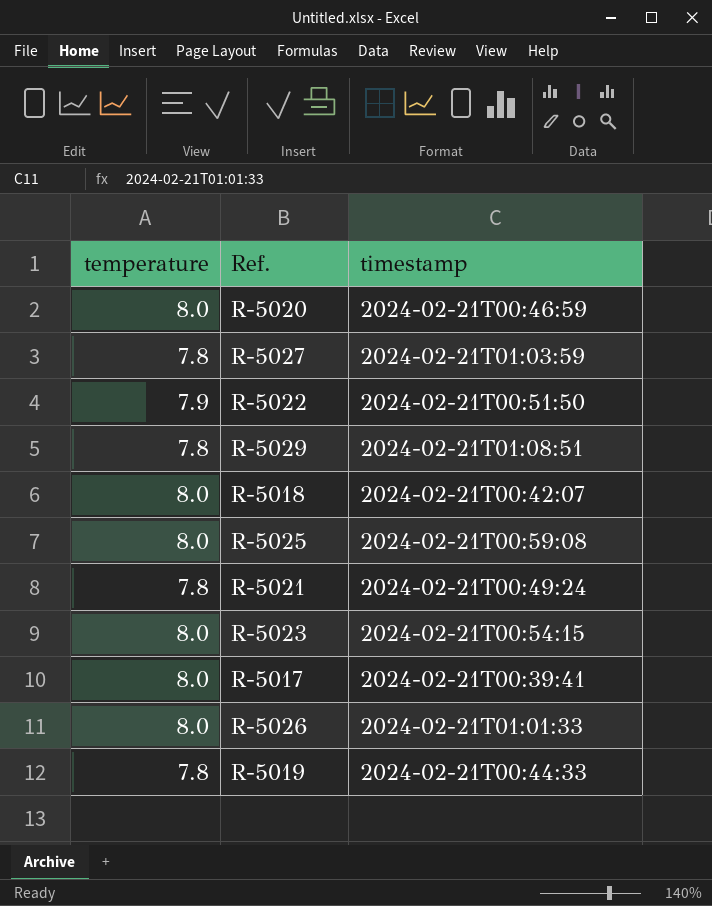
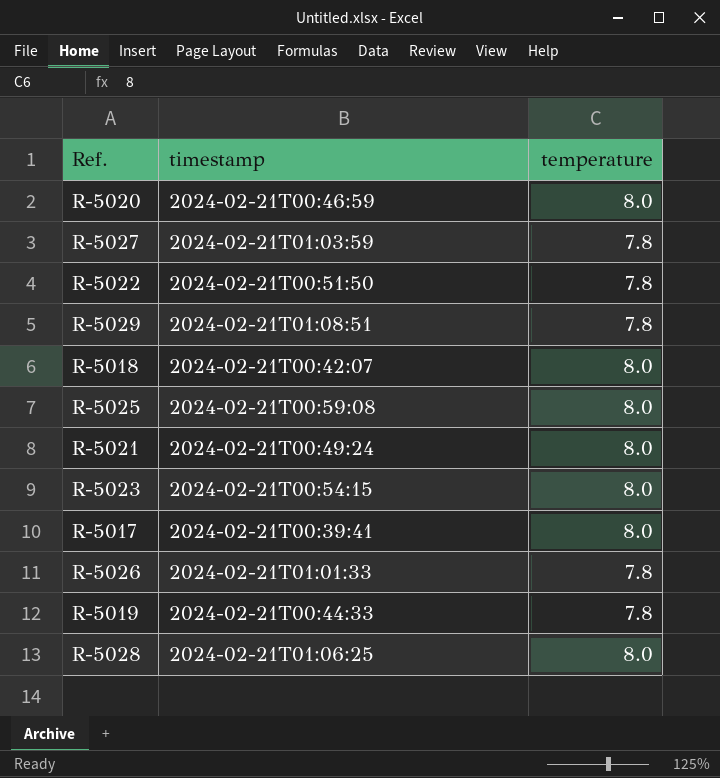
column temperature | position: 1 -> 3
R-5022 | temperature: 7.9 -> 7.8
R-5021 | temperature: 7.8 -> 8.0
R-5026 | temperature: 8.0 -> 7.8
row R-5028: none -> 2024-02-21T01:06:25 | 8.0

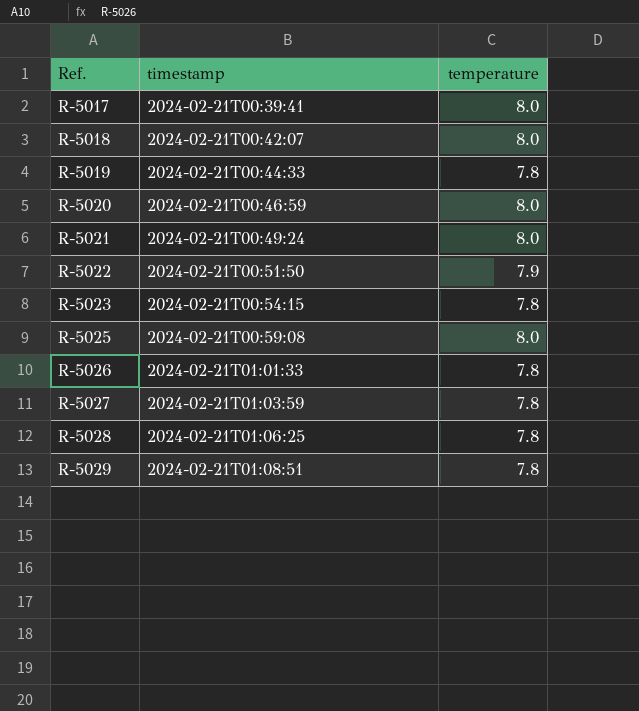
row order: none -> Ref. ascending
R-5022 | temperature: 7.8 -> 7.9
R-5023 | temperature: 8.0 -> 7.8
R-5028 | temperature: 8.0 -> 7.8

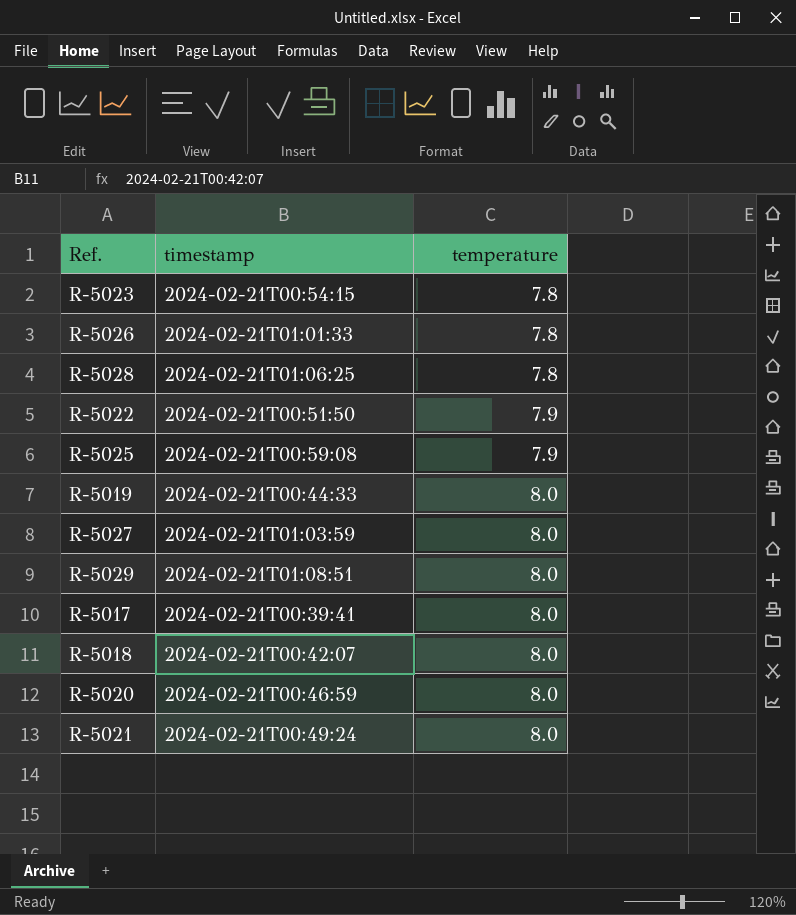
row order: Ref. ascending -> temperature ascending
R-5025 | temperature: 8.0 -> 7.9
R-5019 | temperature: 7.8 -> 8.0
R-5027 | temperature: 7.8 -> 8.0
R-5029 | temperature: 7.8 -> 8.0

